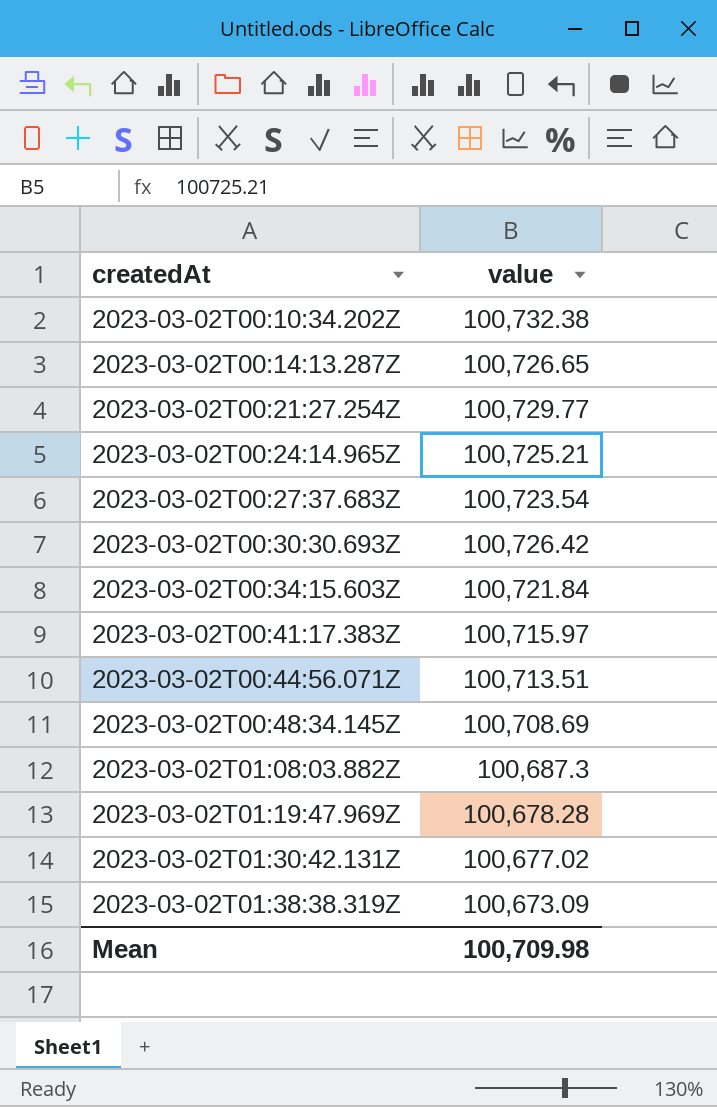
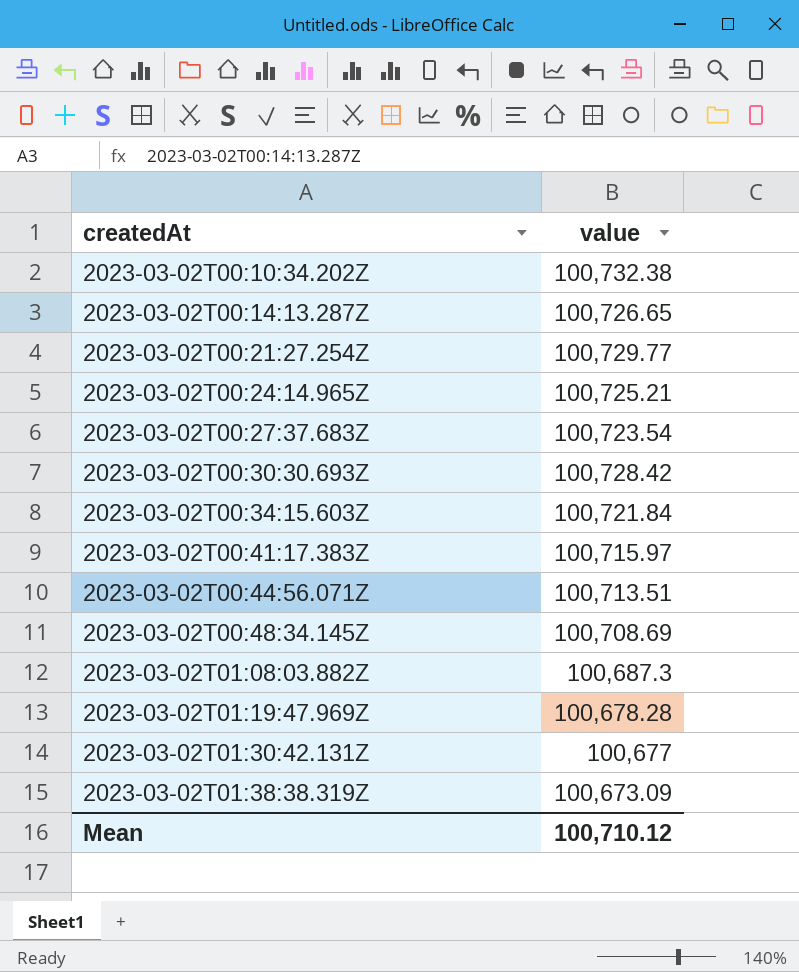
2023-03-02T00:30:30.693Z | value: 100,726.42 -> 100,728.42
2023-03-02T01:30:42.131Z | value: 100,677.02 -> 100,677
Mean | value: 100,709.98 -> 100,710.12

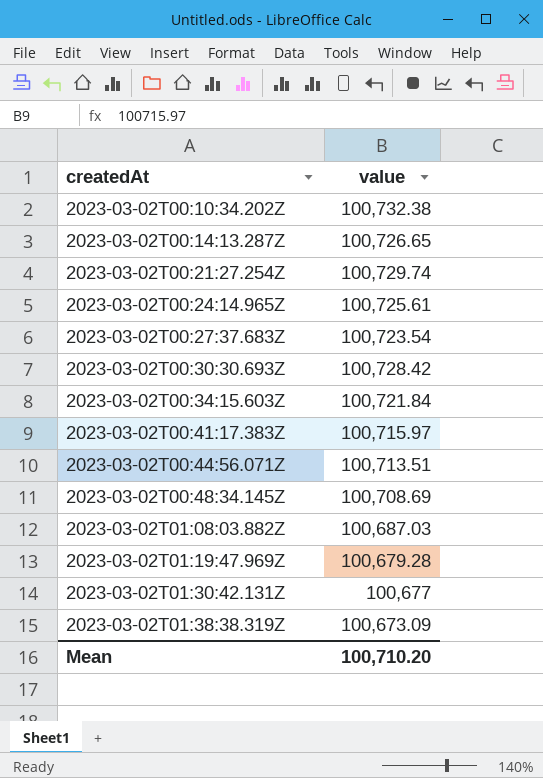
2023-03-02T00:21:27.254Z | value: 100,729.77 -> 100,729.74
2023-03-02T00:24:14.965Z | value: 100,725.21 -> 100,725.61
2023-03-02T01:08:03.882Z | value: 100,687.3 -> 100,687.03
2023-03-02T01:19:47.969Z | value: 100,678.28 -> 100,679.28
Mean | value: 100,710.12 -> 100,710.20

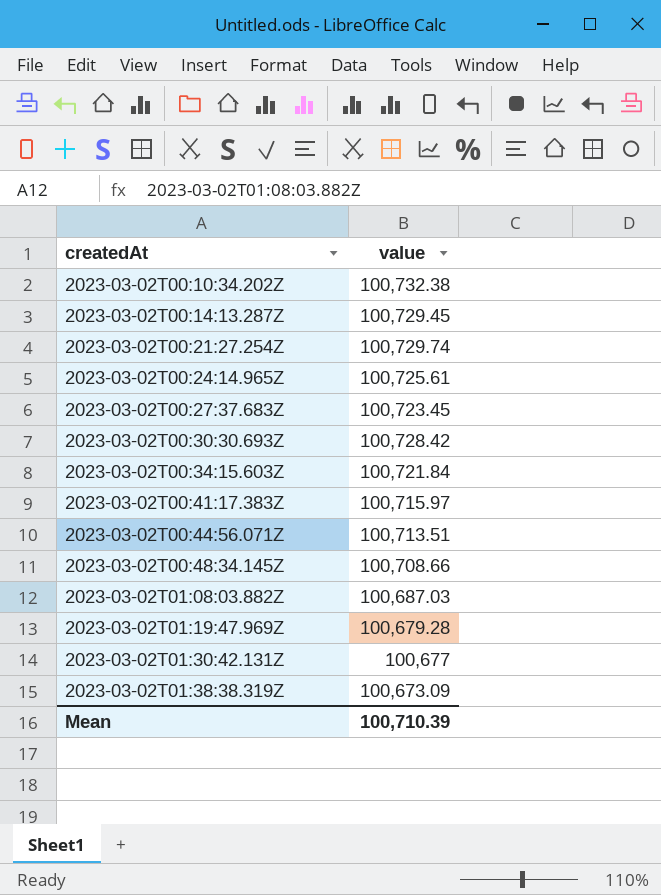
2023-03-02T00:14:13.287Z | value: 100,726.65 -> 100,729.45
2023-03-02T00:27:37.683Z | value: 100,723.54 -> 100,723.45
2023-03-02T00:48:34.145Z | value: 100,708.69 -> 100,708.66
Mean | value: 100,710.20 -> 100,710.39

